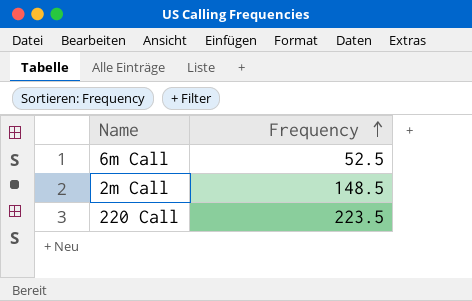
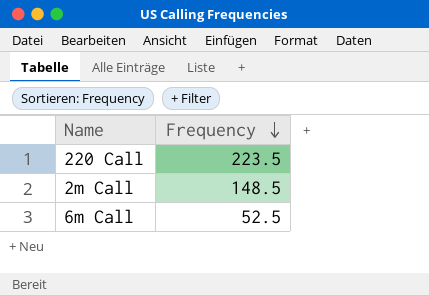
row order: Frequency ascending -> Frequency descending

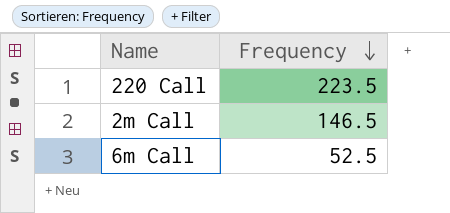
2m Call | Frequency: 148.5 -> 146.5

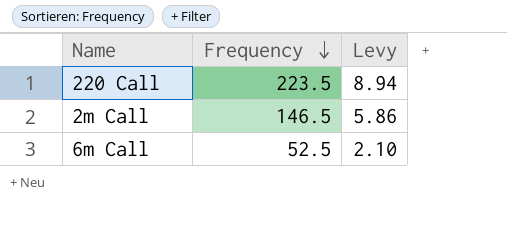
column Levy | formula: none -> [Frequency] * 0.04

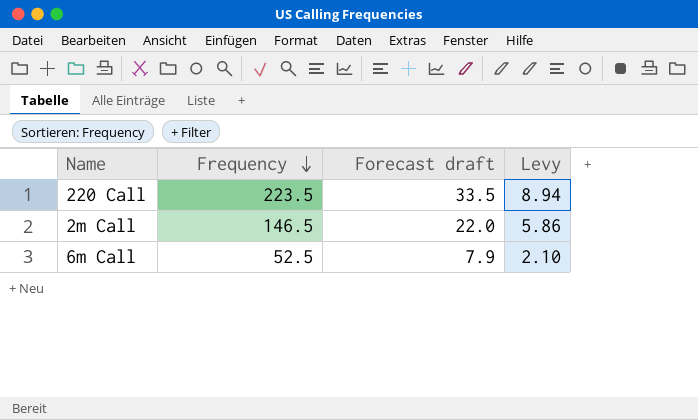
column Forecast draft | formula: none -> [Frequency] * 0.15

